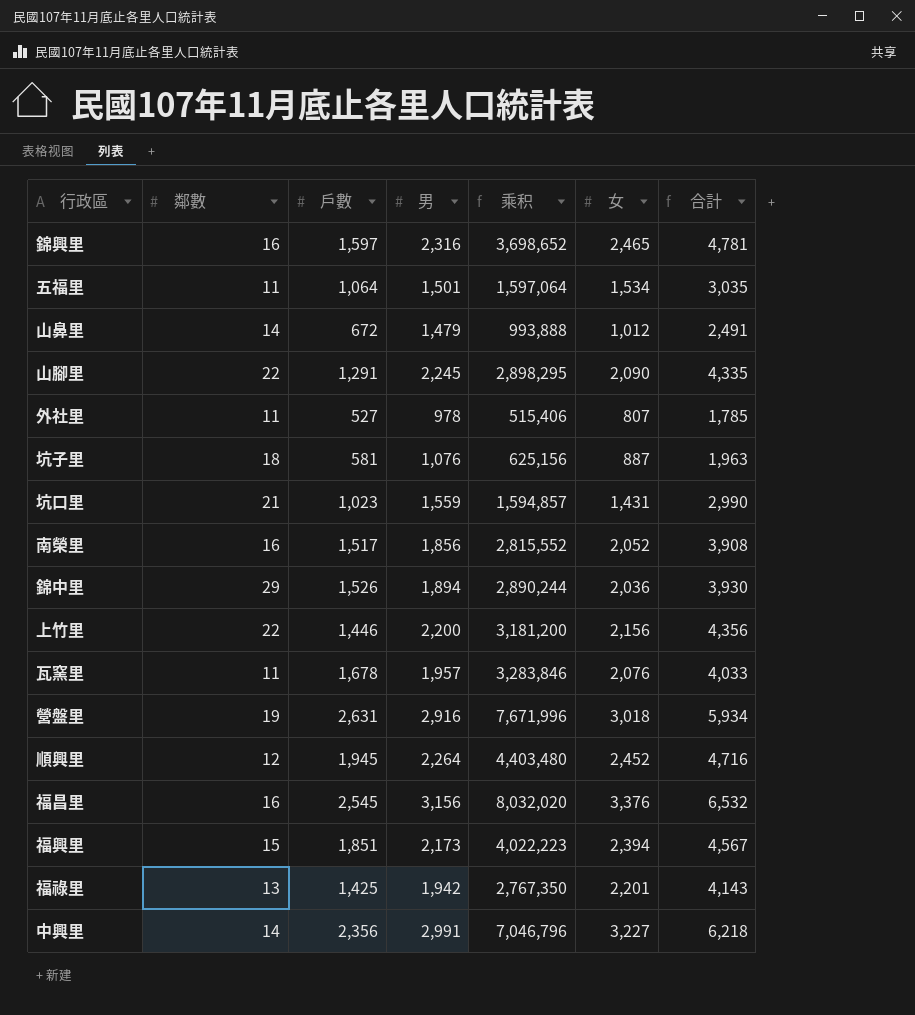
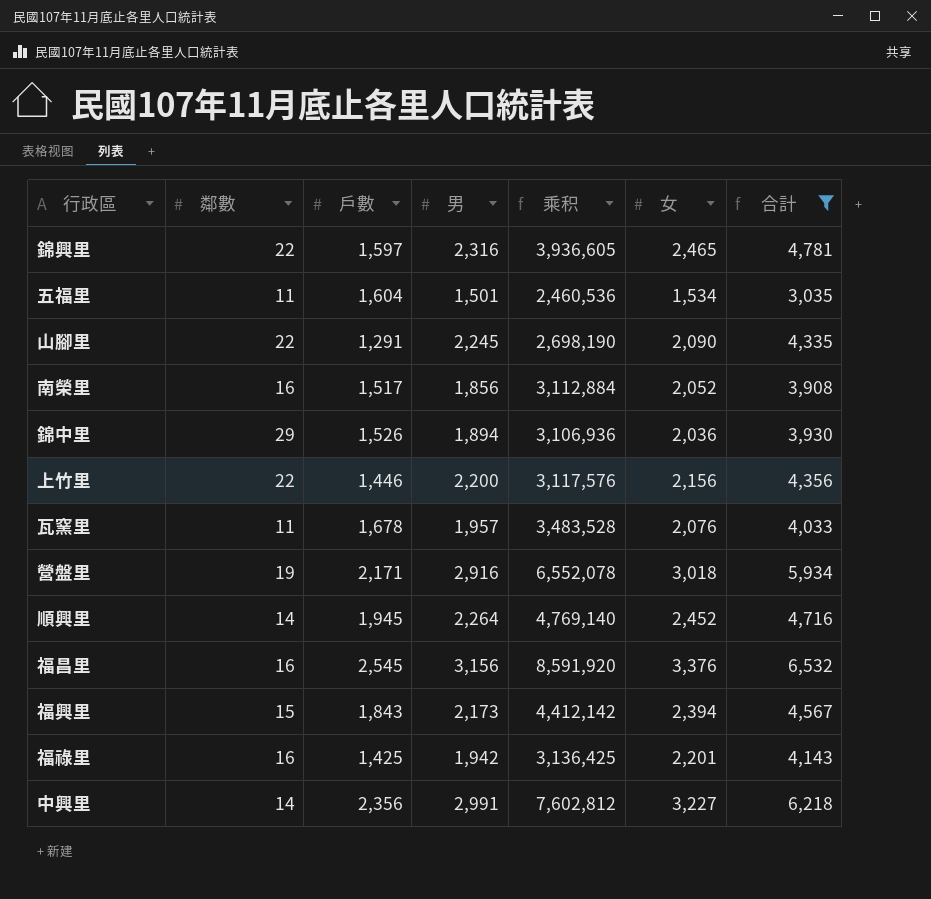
filter: none -> 合計 >= 3,035
column 乘积 | formula: [戶數] * [男] -> [戶數] * [女]
錦興里 | 鄰數: 16 -> 22
五福里 | 戶數: 1,064 -> 1,604
營盤里 | 戶數: 2,631 -> 2,171
順興里 | 鄰數: 12 -> 14
福興里 | 戶數: 1,851 -> 1,843
福祿里 | 鄰數: 13 -> 16

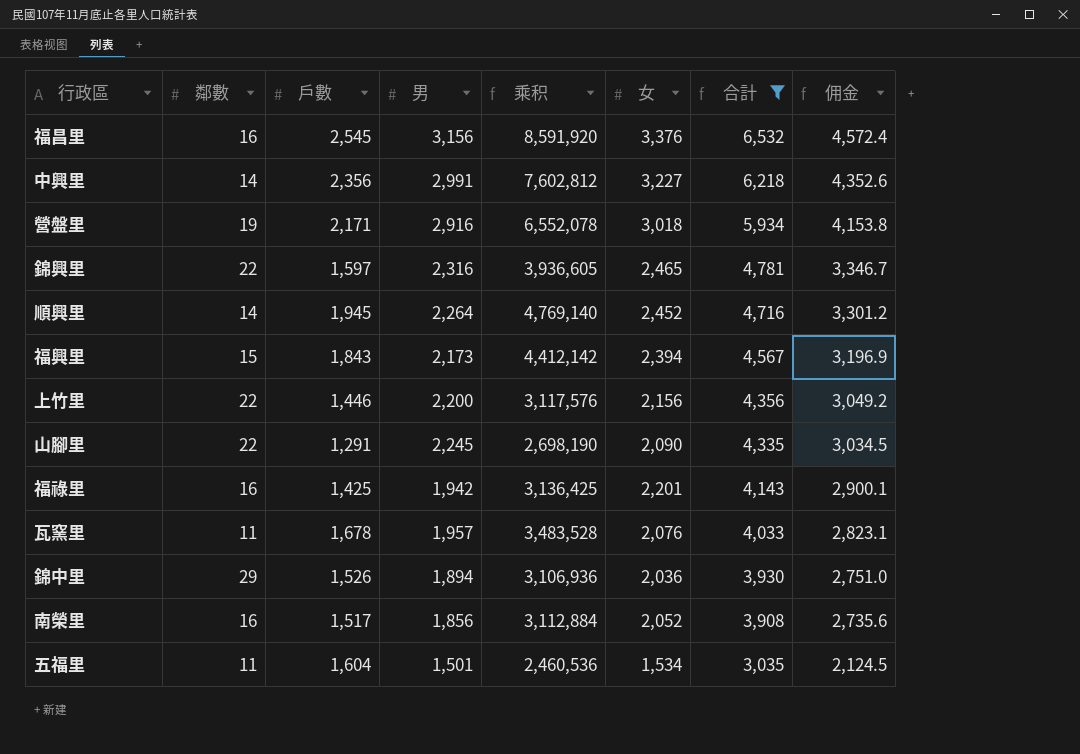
row order: none -> 合計 descending
column 佣金 | formula: none -> [合計] * 0.7

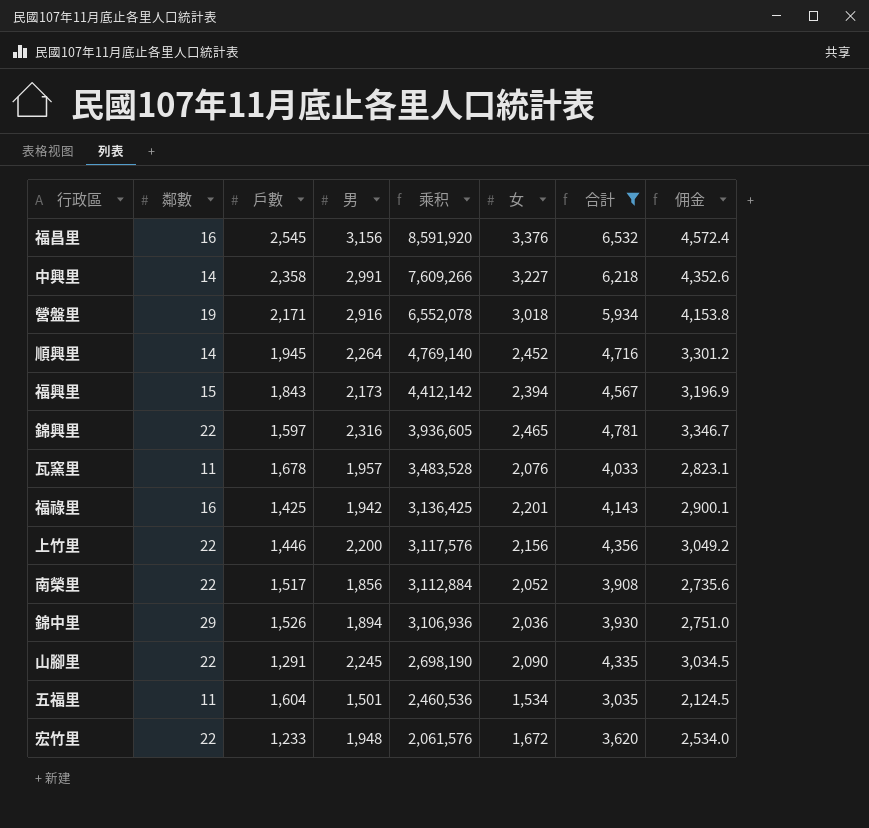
row order: 合計 descending -> 乘积 descending
中興里 | 戶數: 2,356 -> 2,358
中興里 | 乘积: 7,602,812 -> 7,609,266
南榮里 | 鄰數: 16 -> 22
row 宏竹里: none -> 22 | 1,233 | 1,948 | 2,061,576 | 1,672 | 3,620 | 2,534.0

